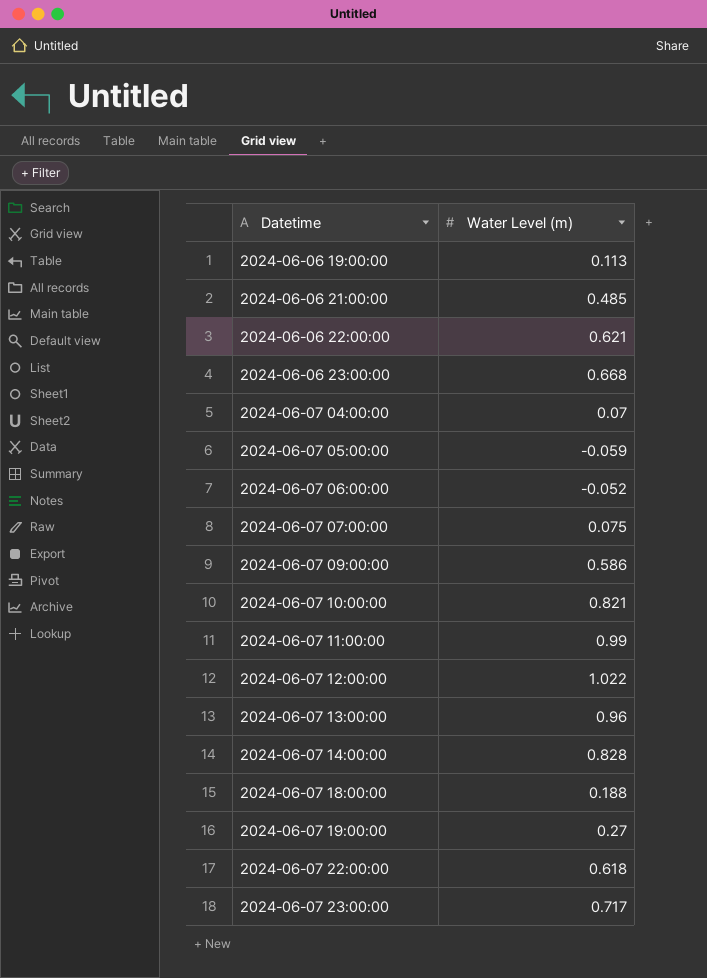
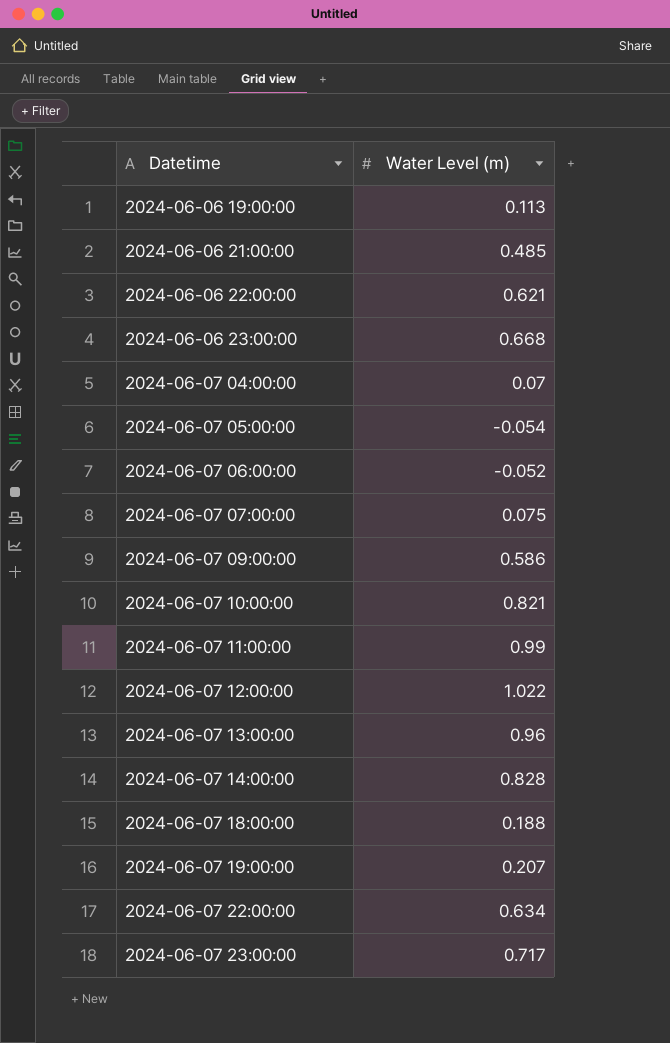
2024-06-07 05:00:00 | Water Level (m): -0.059 -> -0.054
2024-06-07 19:00:00 | Water Level (m): 0.27 -> 0.207
2024-06-07 22:00:00 | Water Level (m): 0.618 -> 0.634

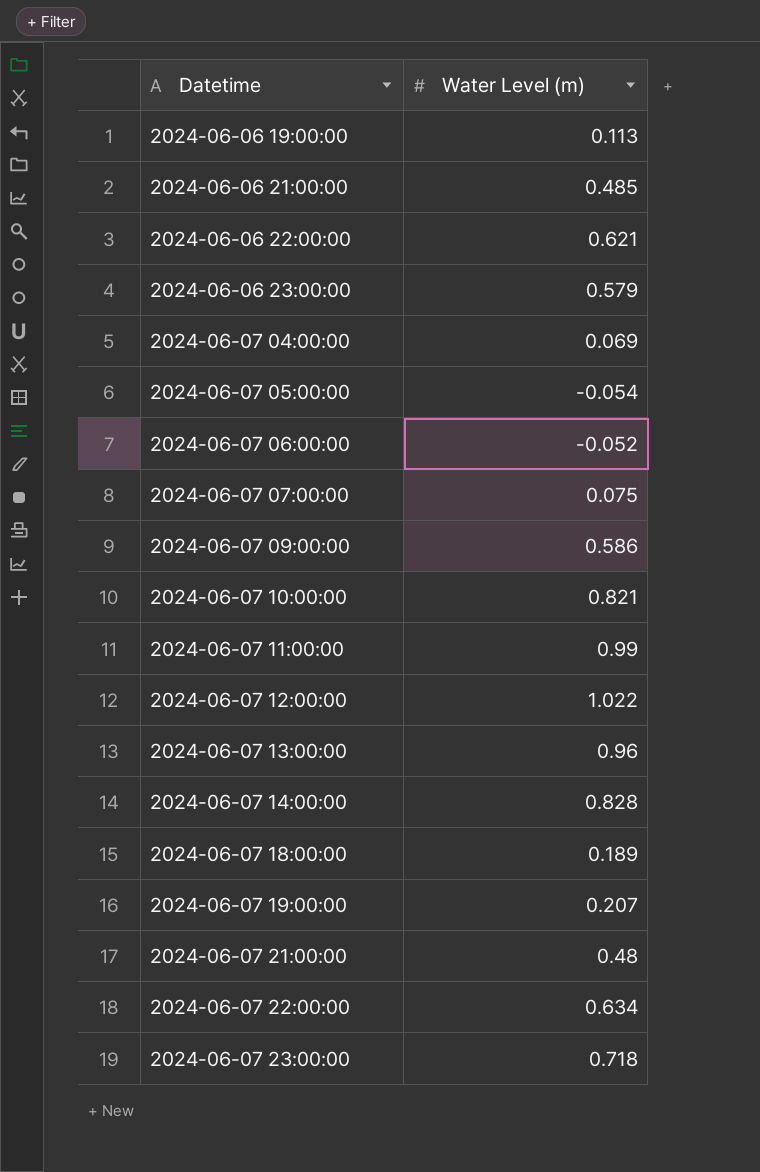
2024-06-06 23:00:00 | Water Level (m): 0.668 -> 0.579
2024-06-07 04:00:00 | Water Level (m): 0.07 -> 0.069
2024-06-07 18:00:00 | Water Level (m): 0.188 -> 0.189
row 2024-06-07 21:00:00: none -> 0.48
2024-06-07 23:00:00 | Water Level (m): 0.717 -> 0.718

